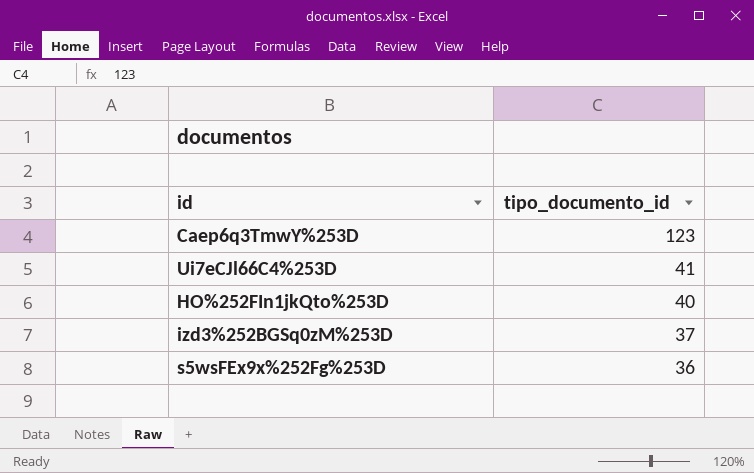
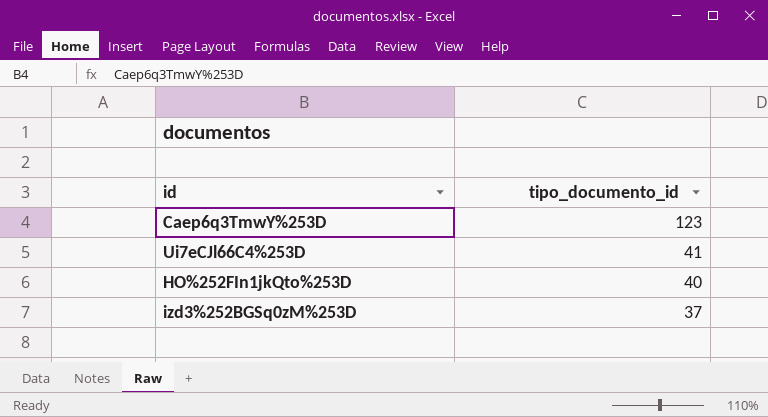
row s5wsFEx9x%252Fg%253D: 36 -> none

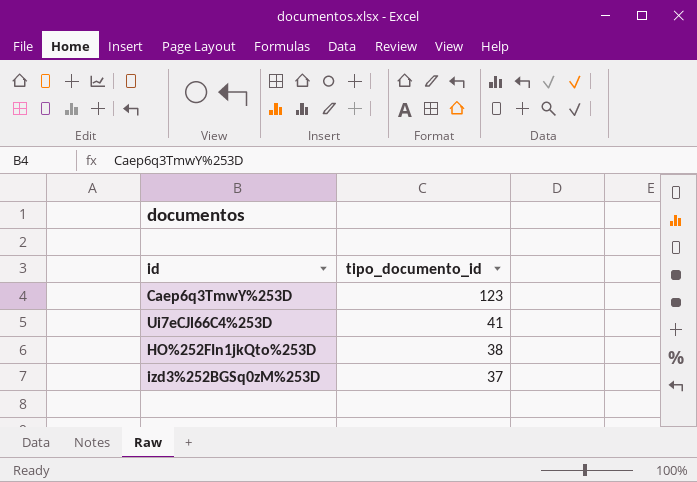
HO%252FIn1jkQto%253D | tipo_documento_id: 40 -> 38

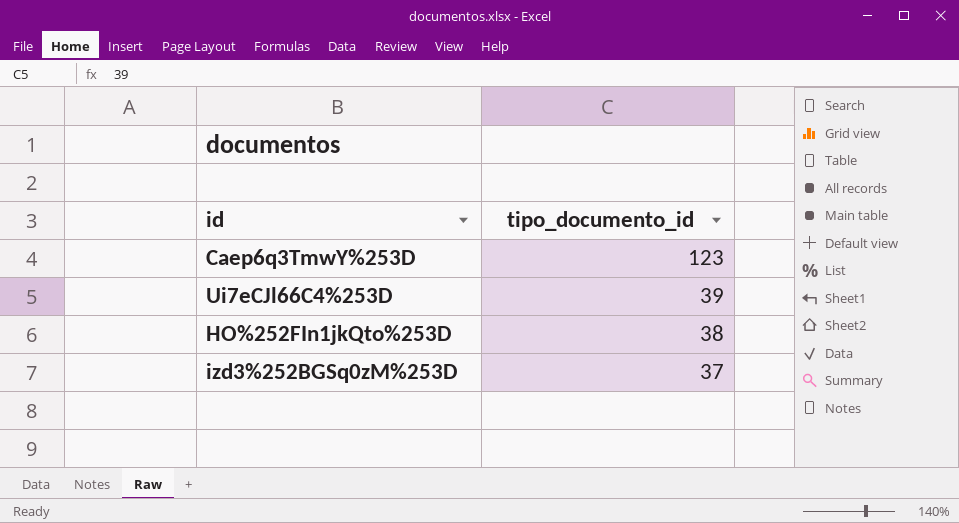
Ui7eCJl66C4%253D | tipo_documento_id: 41 -> 39

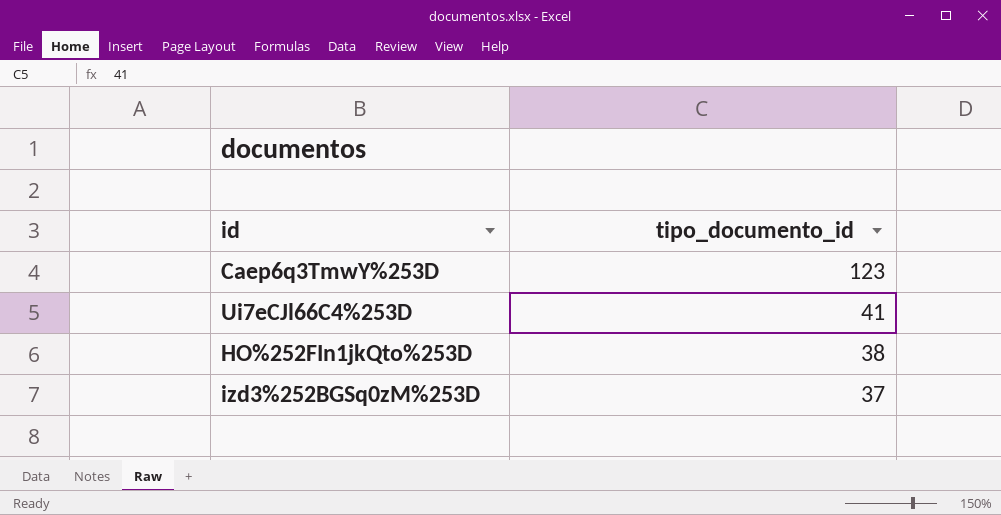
Ui7eCJl66C4%253D | tipo_documento_id: 39 -> 41

